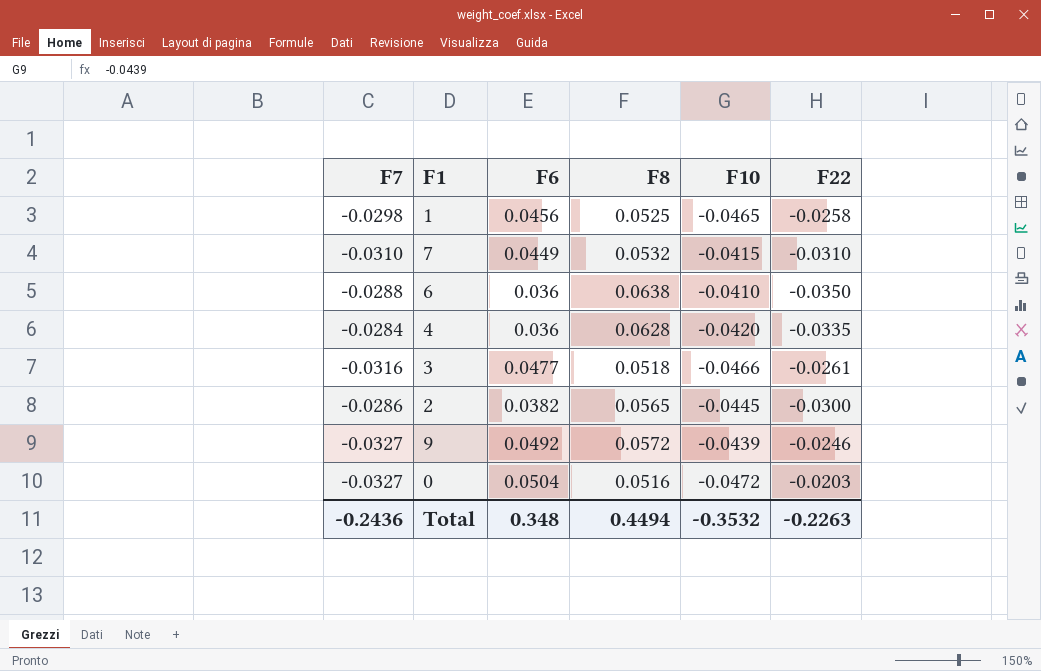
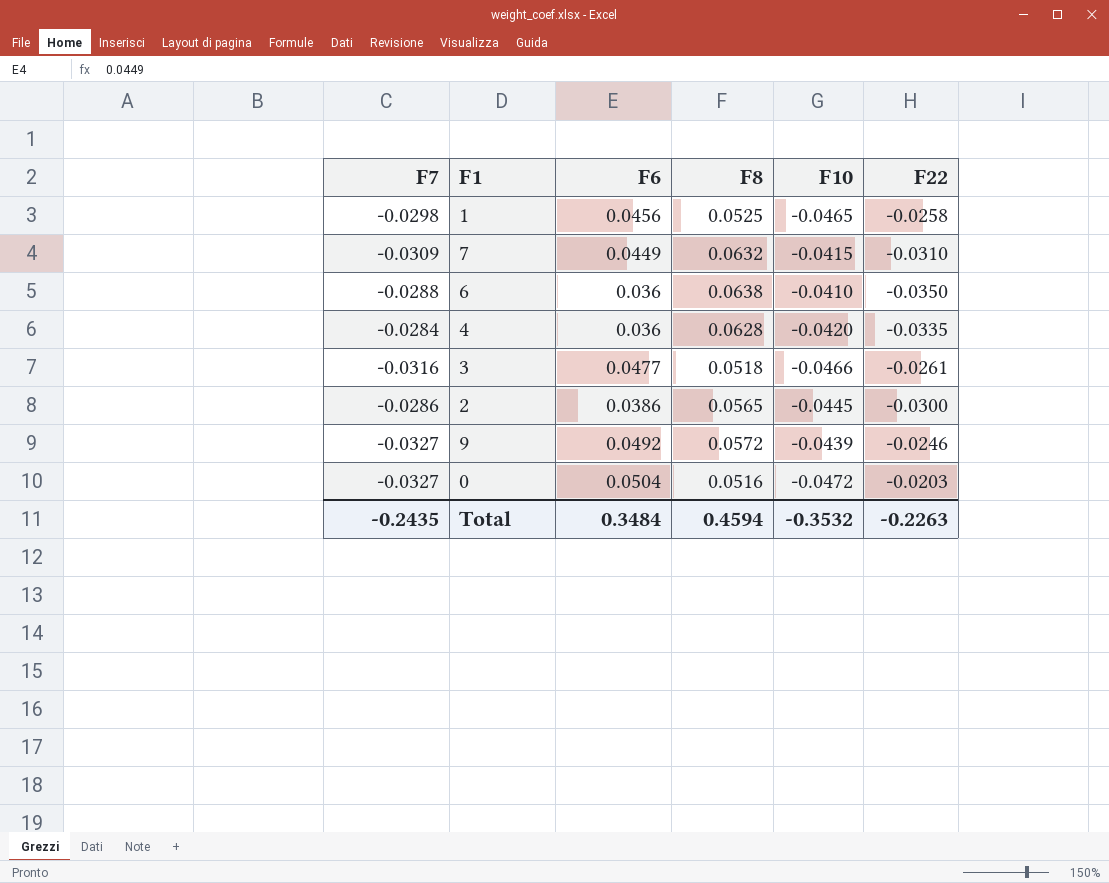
7 | F7: -0.0310 -> -0.0309
7 | F8: 0.0532 -> 0.0632
2 | F6: 0.0382 -> 0.0386
Total | F7: -0.2436 -> -0.2435
Total | F6: 0.348 -> 0.3484
Total | F8: 0.4494 -> 0.4594

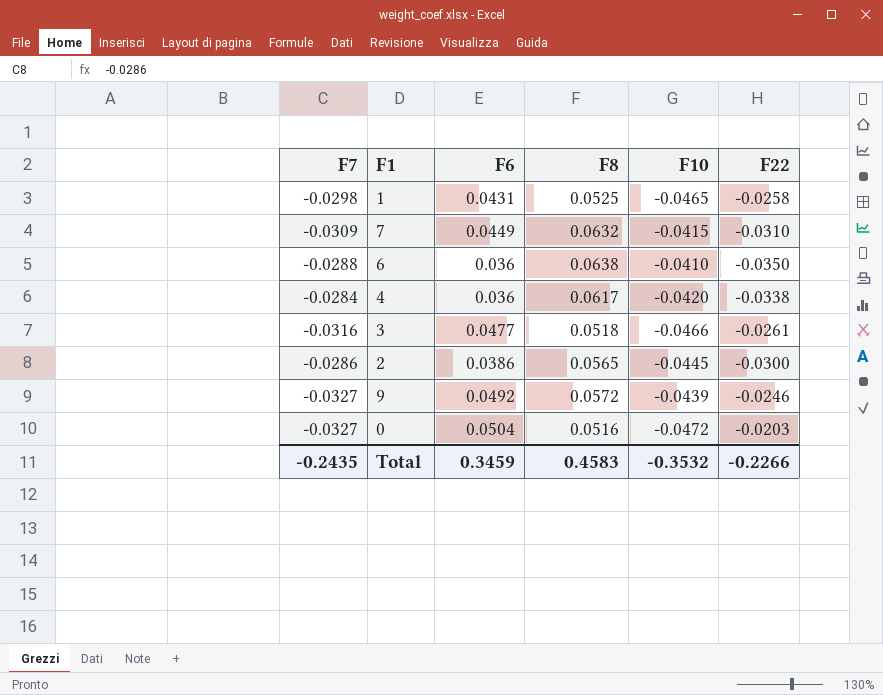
1 | F6: 0.0456 -> 0.0431
4 | F8: 0.0628 -> 0.0617
4 | F22: -0.0335 -> -0.0338
Total | F6: 0.3484 -> 0.3459
Total | F8: 0.4594 -> 0.4583
Total | F22: -0.2263 -> -0.2266

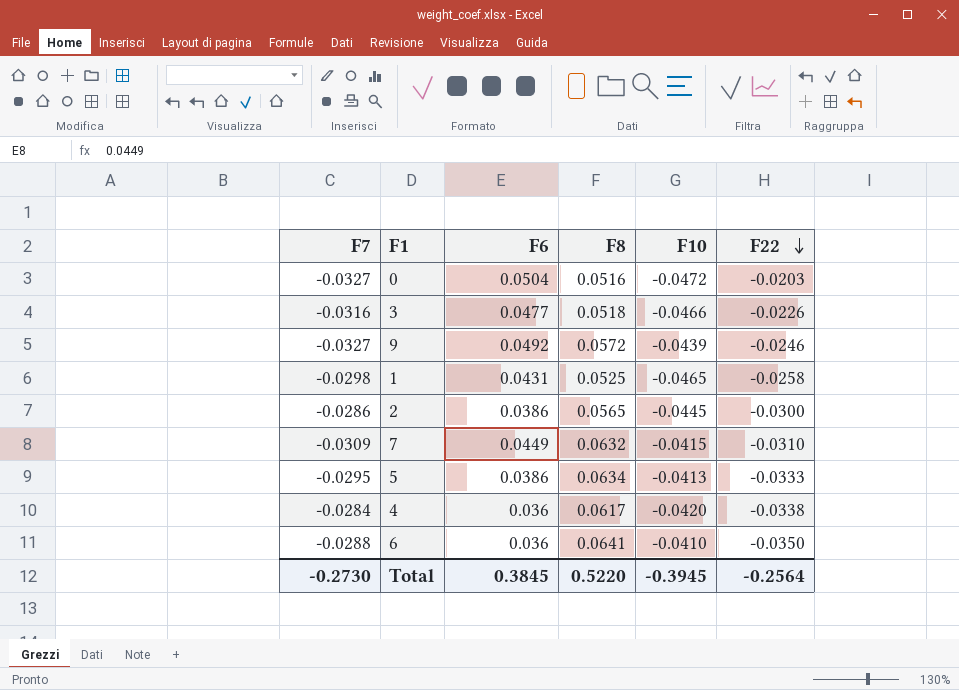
row order: none -> F22 descending
3 | F22: -0.0261 -> -0.0226
row 5: none -> -0.0295 | 0.0386 | 0.0634 | -0.0413 | -0.0333
6 | F8: 0.0638 -> 0.0641
Total | F7: -0.2435 -> -0.2730
Total | F6: 0.3459 -> 0.3845
Total | F8: 0.4583 -> 0.5220
Total | F10: -0.3532 -> -0.3945
Total | F22: -0.2266 -> -0.2564

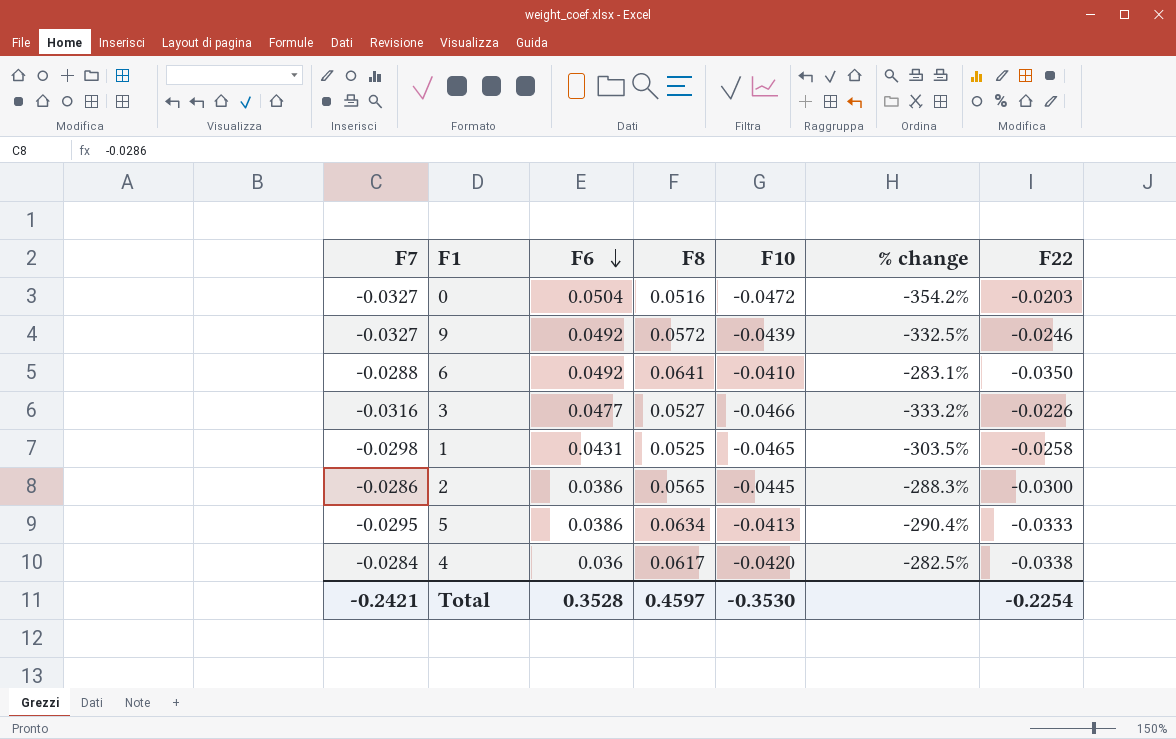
row order: F22 descending -> F6 descending
column % change | formula: none -> ([F8] - [F22]) / [F22]
row 7: -0.0309 | 0.0449 | 0.0632 | -0.0415 | -0.0310 -> none
6 | F6: 0.036 -> 0.0492
3 | F8: 0.0518 -> 0.0527
Total | F7: -0.2730 -> -0.2421
Total | F6: 0.3845 -> 0.3528
Total | F8: 0.5220 -> 0.4597
Total | F10: -0.3945 -> -0.3530
Total | F22: -0.2564 -> -0.2254

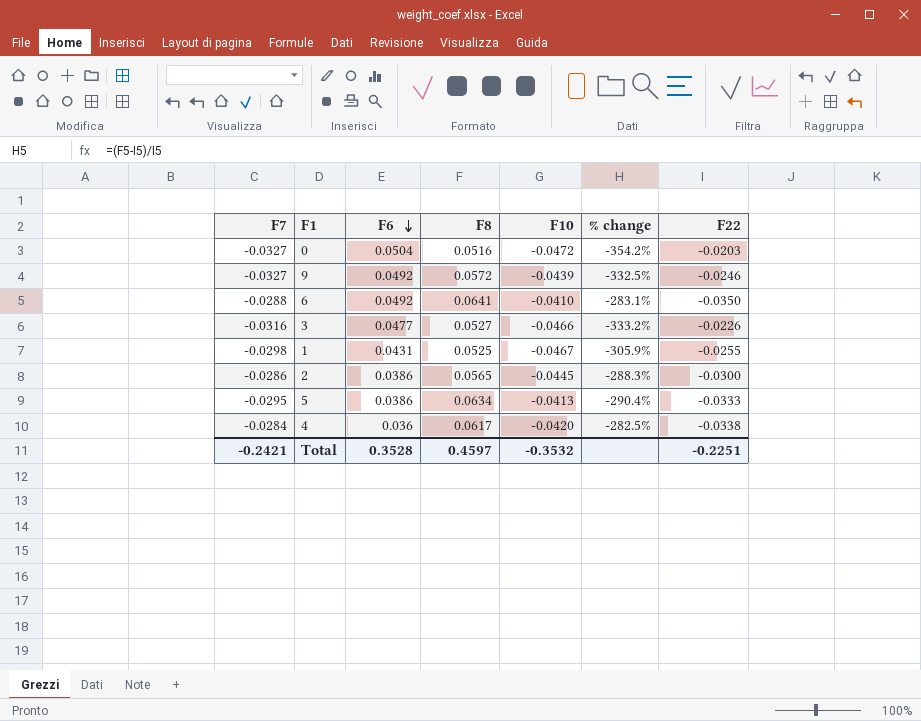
1 | F10: -0.0465 -> -0.0467
1 | % change: -303.5% -> -305.9%
1 | F22: -0.0258 -> -0.0255
Total | F10: -0.3530 -> -0.3532
Total | F22: -0.2254 -> -0.2251

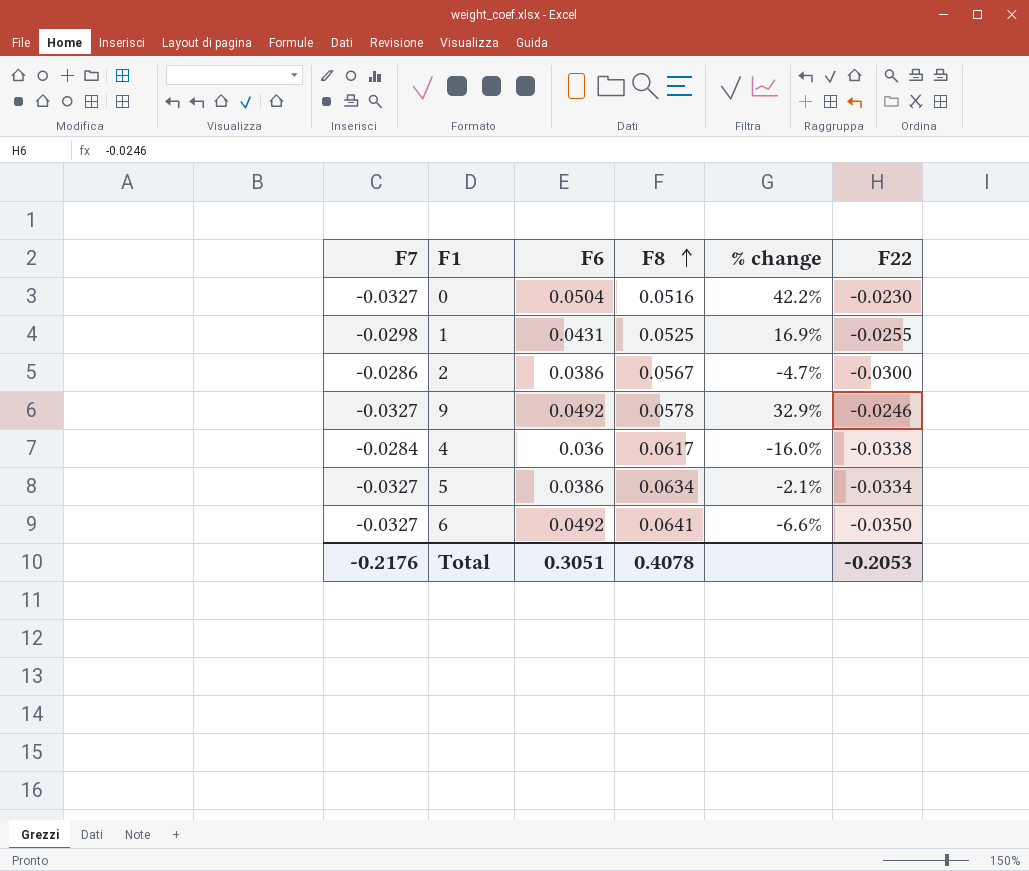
row order: F6 descending -> F8 ascending
column F10 | position: 5 -> none
column % change | formula: ([F8] - [F22]) / [F22] -> ([F7] - [F22]) / [F22]
row 3: -0.0316 | 0.0477 | 0.0527 | -0.0466 | -333.2% | -0.0226 -> none
0 | F22: -0.0203 -> -0.0230
2 | F8: 0.0565 -> 0.0567
9 | F8: 0.0572 -> 0.0578
5 | F7: -0.0295 -> -0.0327
5 | F22: -0.0333 -> -0.0334
6 | F7: -0.0288 -> -0.0327
Total | F7: -0.2421 -> -0.2176
Total | F6: 0.3528 -> 0.3051
Total | F8: 0.4597 -> 0.4078
Total | F22: -0.2251 -> -0.2053

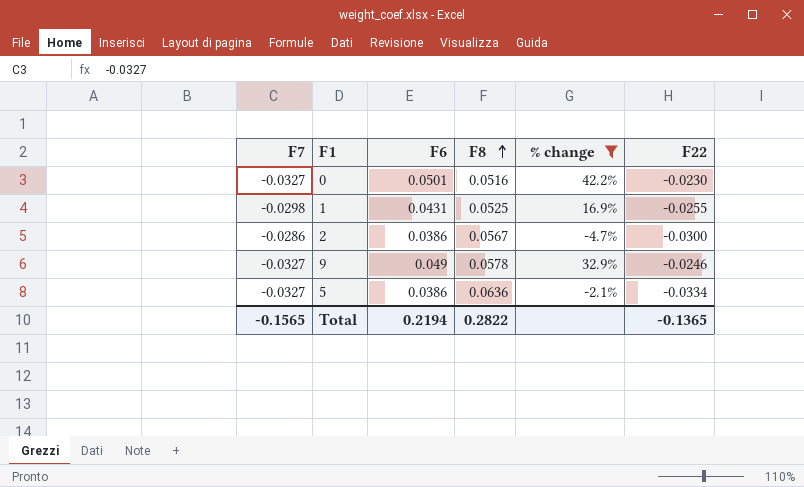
filter: none -> % change >= -4.7%
0 | F6: 0.0504 -> 0.0501
9 | F6: 0.0492 -> 0.049
5 | F8: 0.0634 -> 0.0636
Total | F7: -0.2176 -> -0.1565
Total | F6: 0.3051 -> 0.2194
Total | F8: 0.4078 -> 0.2822
Total | F22: -0.2053 -> -0.1365

